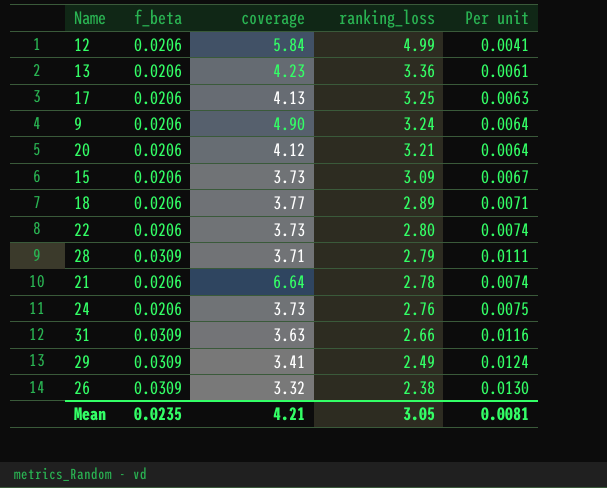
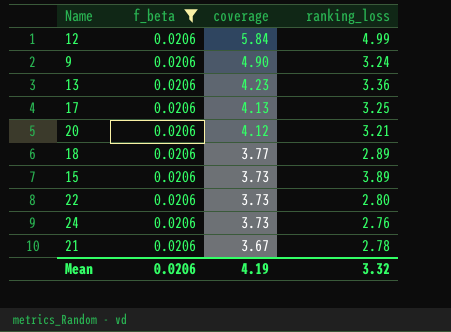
filter: none -> f_beta = 0.0206
row order: ranking_loss descending -> coverage descending
column Per unit | formula: [f_beta] / [ranking_loss] -> none
15 | ranking_loss: 3.09 -> 3.89
21 | coverage: 6.64 -> 3.67
Mean | f_beta: 0.0235 -> 0.0206
Mean | coverage: 4.21 -> 4.19
Mean | ranking_loss: 3.05 -> 3.32

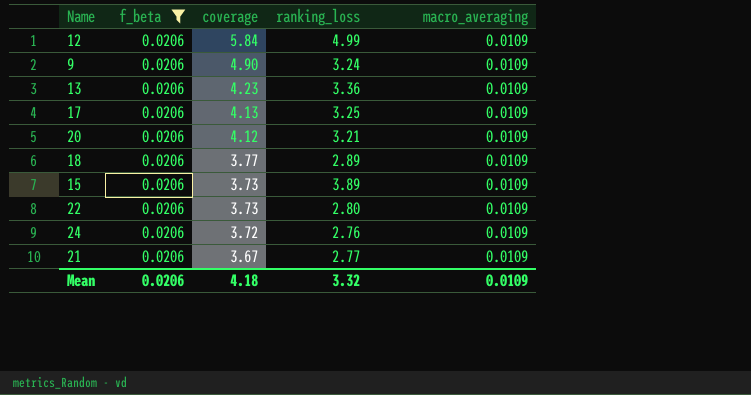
column macro_averaging | position: none -> 5
24 | coverage: 3.73 -> 3.72
21 | ranking_loss: 2.78 -> 2.77
Mean | coverage: 4.19 -> 4.18

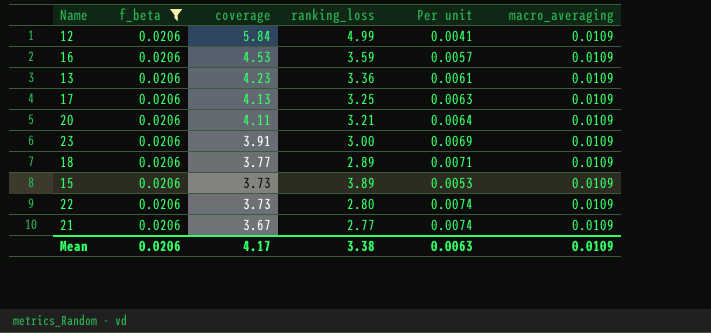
column Per unit | formula: none -> [f_beta] / [ranking_loss]
row 9: 0.0206 | 4.90 | 3.24 | 0.0109 -> none
row 24: 0.0206 | 3.72 | 2.76 | 0.0109 -> none
row 16: none -> 0.0206 | 4.53 | 3.59 | 0.0057 | 0.0109
20 | coverage: 4.12 -> 4.11
row 23: none -> 0.0206 | 3.91 | 3.00 | 0.0069 | 0.0109
Mean | coverage: 4.18 -> 4.17
Mean | ranking_loss: 3.32 -> 3.38

